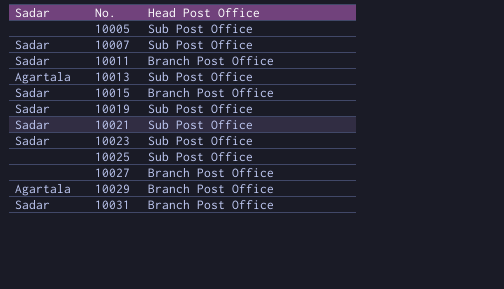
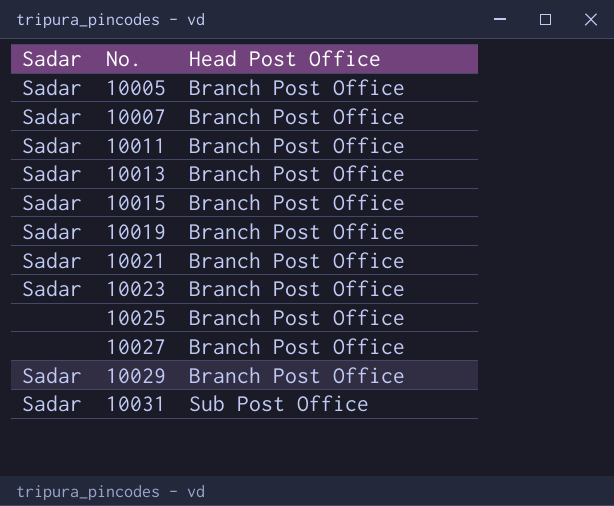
10005 | Sadar: none -> Sadar
10005 | Head Post Office: Sub Post Office -> Branch Post Office
10007 | Head Post Office: Sub Post Office -> Branch Post Office
10013 | Sadar: Agartala -> Sadar
10013 | Head Post Office: Sub Post Office -> Branch Post Office
10019 | Head Post Office: Sub Post Office -> Branch Post Office
10021 | Head Post Office: Sub Post Office -> Branch Post Office
10023 | Head Post Office: Sub Post Office -> Branch Post Office
10025 | Head Post Office: Sub Post Office -> Branch Post Office
10029 | Sadar: Agartala -> Sadar
10031 | Head Post Office: Branch Post Office -> Sub Post Office

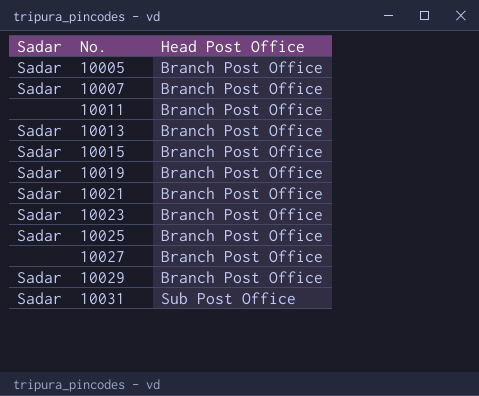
10011 | Sadar: Sadar -> none
10025 | Sadar: none -> Sadar

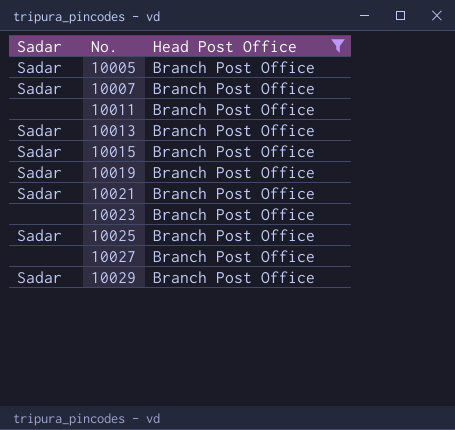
filter: none -> Head Post Office = Branch Post Office
10023 | Sadar: Sadar -> none

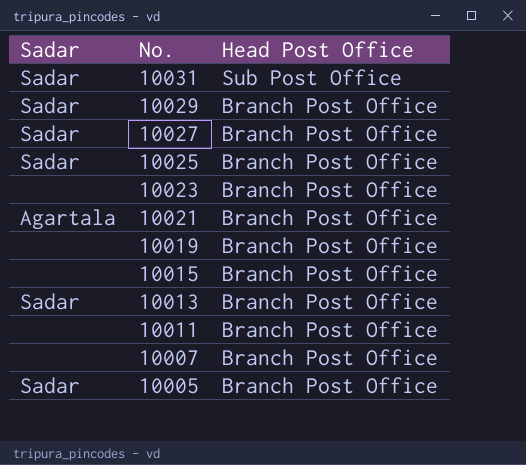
filter: Head Post Office = Branch Post Office -> none
row order: No. ascending -> No. descending
10027 | Sadar: none -> Sadar
10021 | Sadar: Sadar -> Agartala
10019 | Sadar: Sadar -> none
10015 | Sadar: Sadar -> none
10007 | Sadar: Sadar -> none

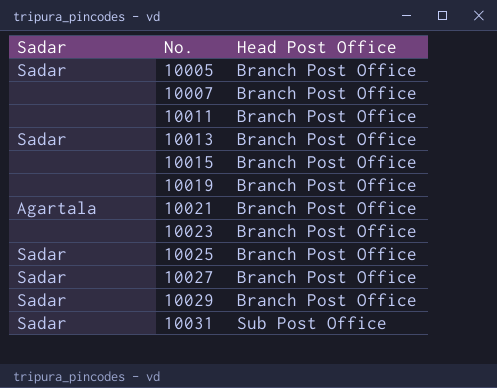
row order: No. descending -> No. ascending

